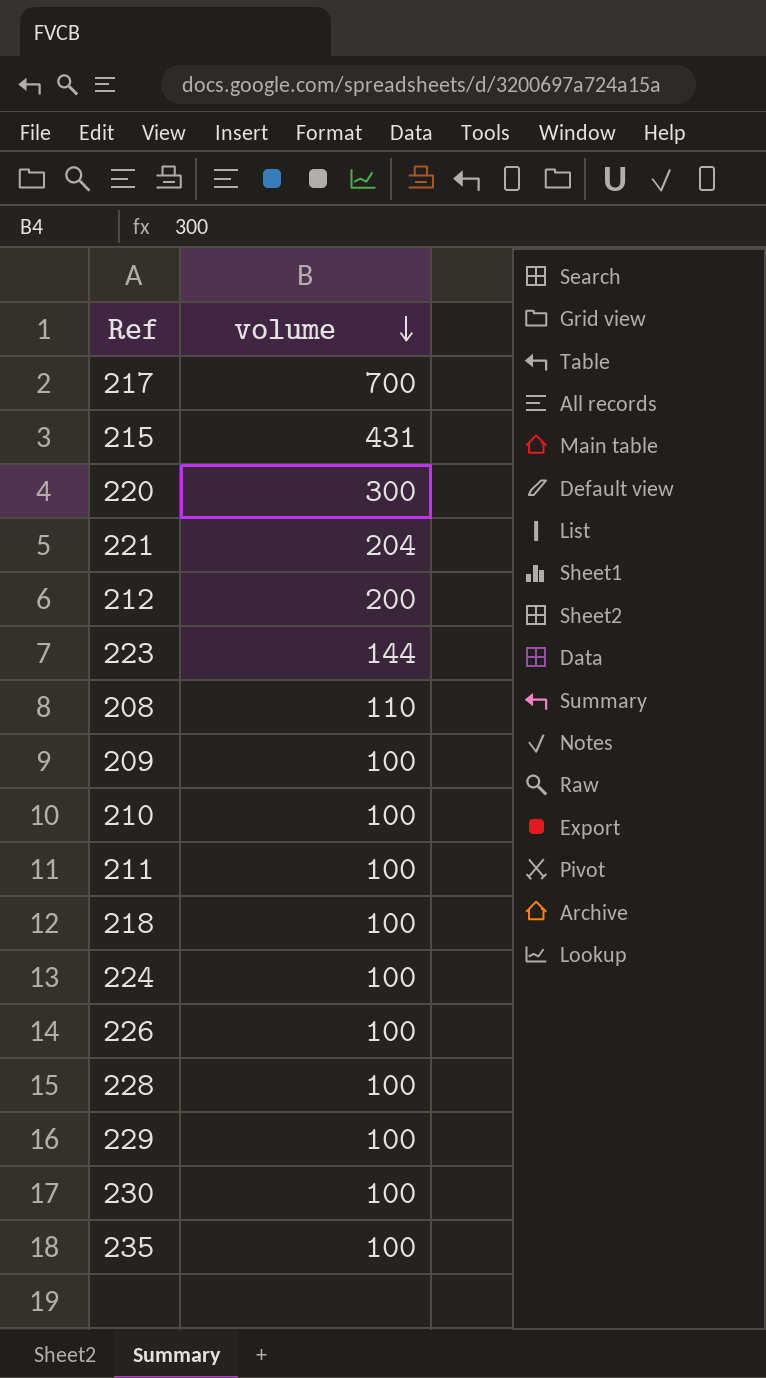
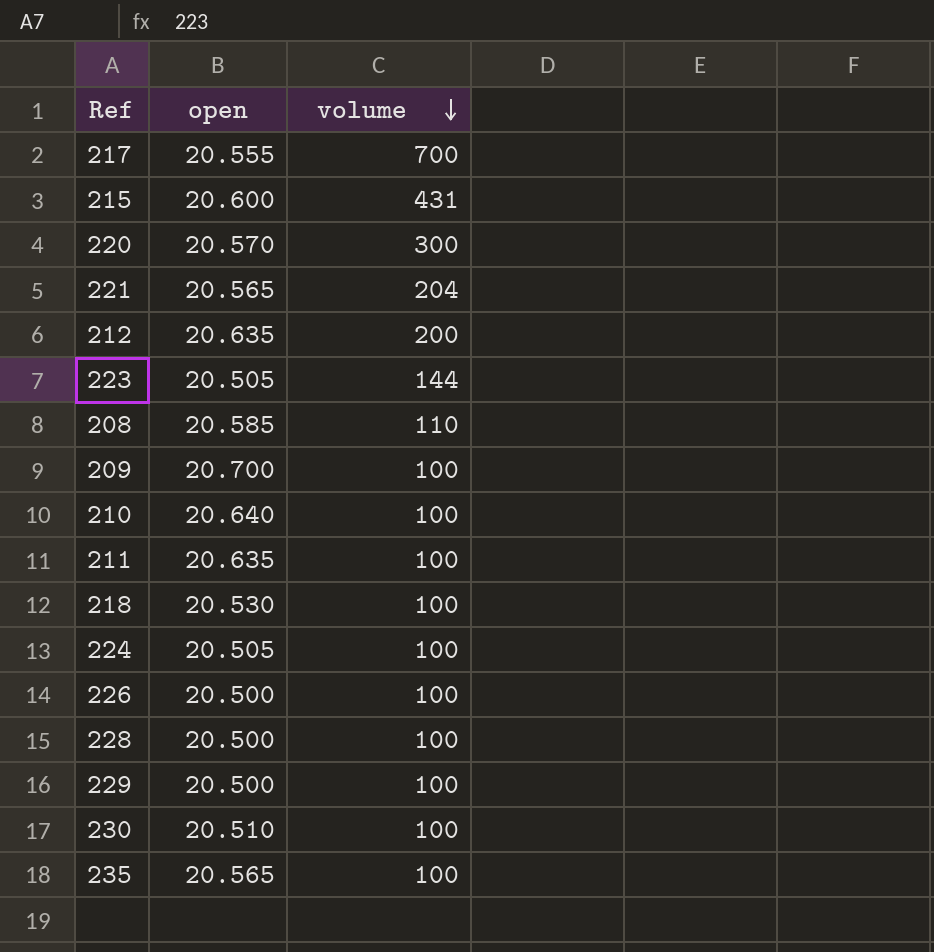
column open | position: none -> 2

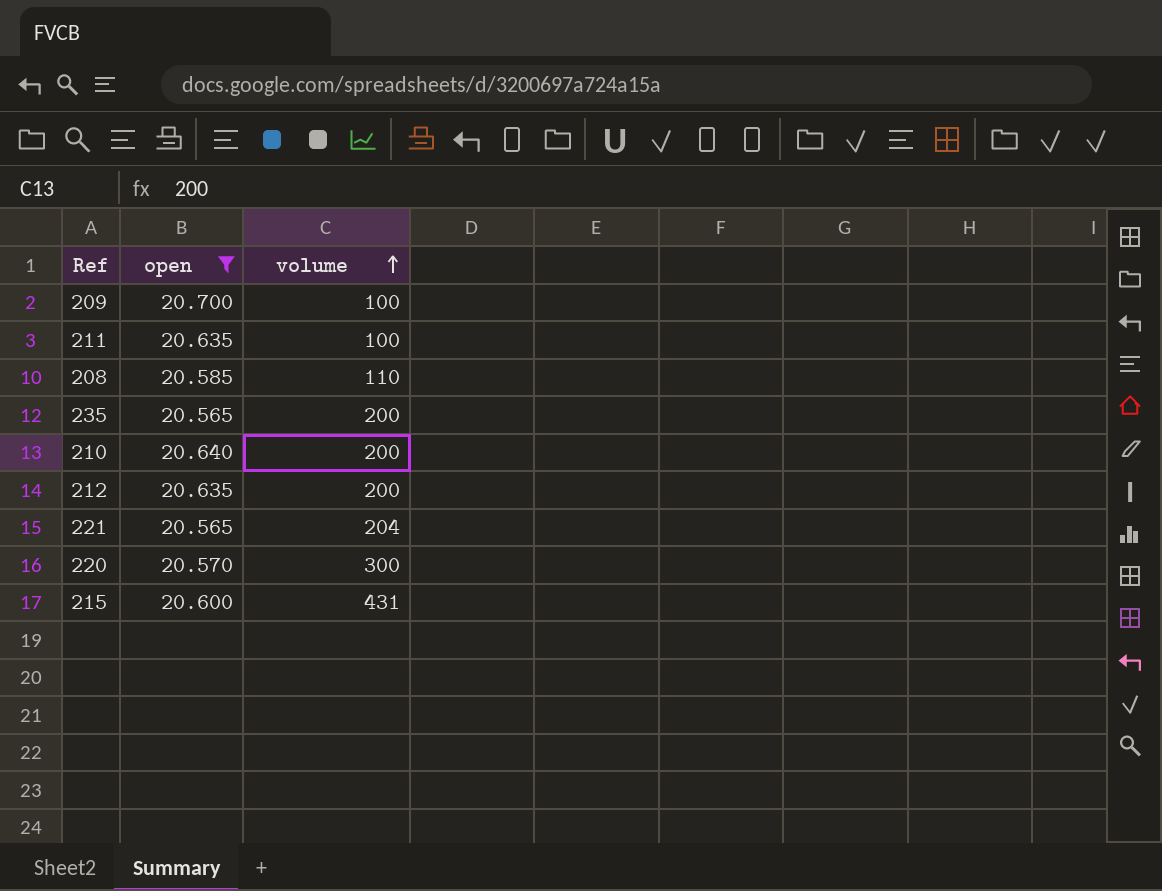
filter: none -> open >= 20.565
row order: volume descending -> volume ascending
235 | volume: 100 -> 200
210 | volume: 100 -> 200

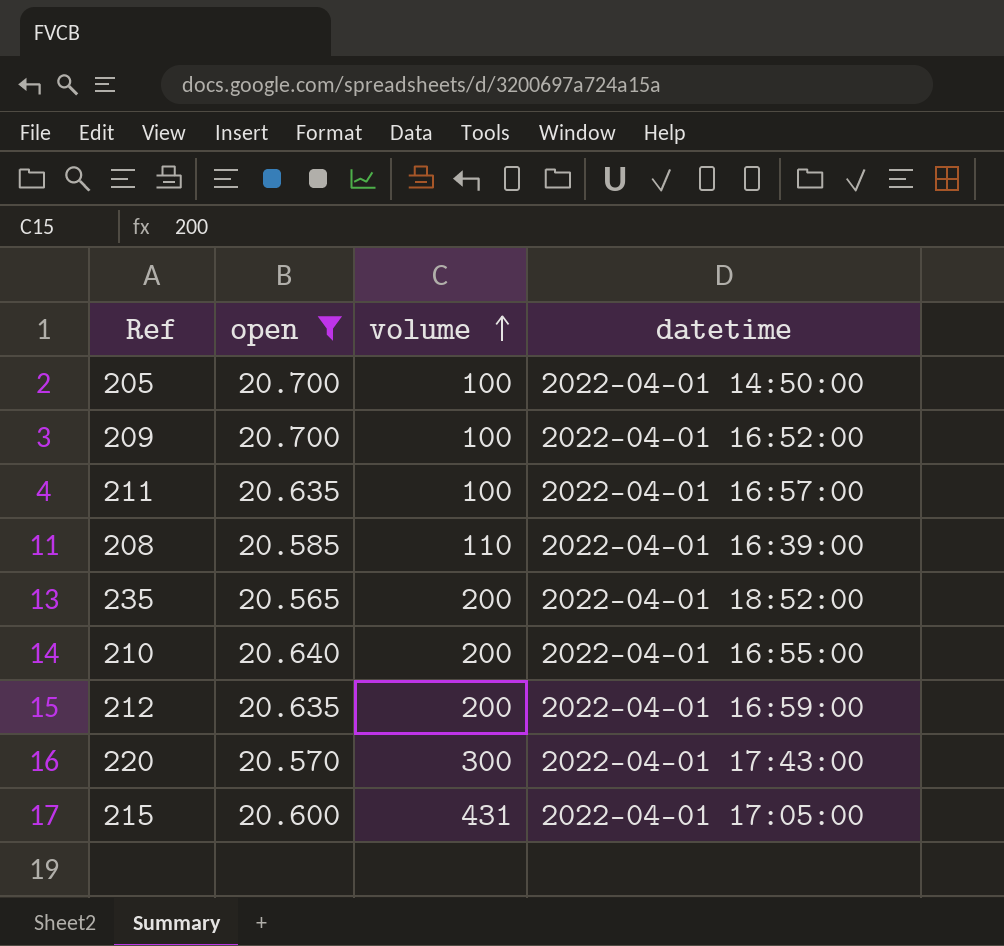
column datetime | position: none -> 4
row 221: 20.565 | 204 -> none
row 205: none -> 20.700 | 100 | 2022-04-01 14:50:00

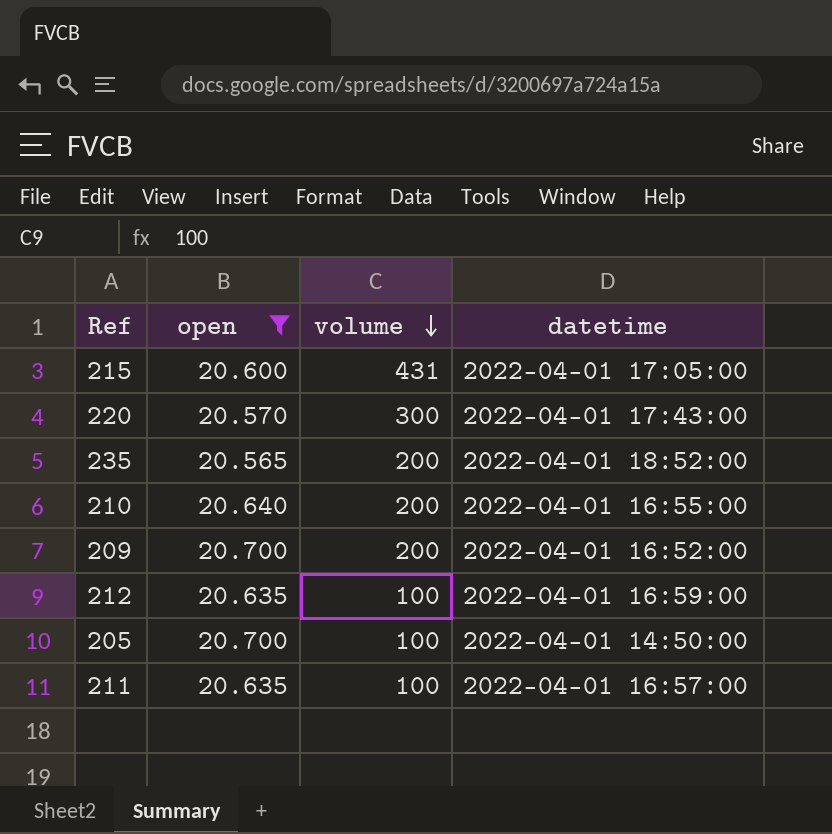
row order: volume ascending -> volume descending
row 208: 20.585 | 110 | 2022-04-01 16:39:00 -> none
209 | volume: 100 -> 200
212 | volume: 200 -> 100

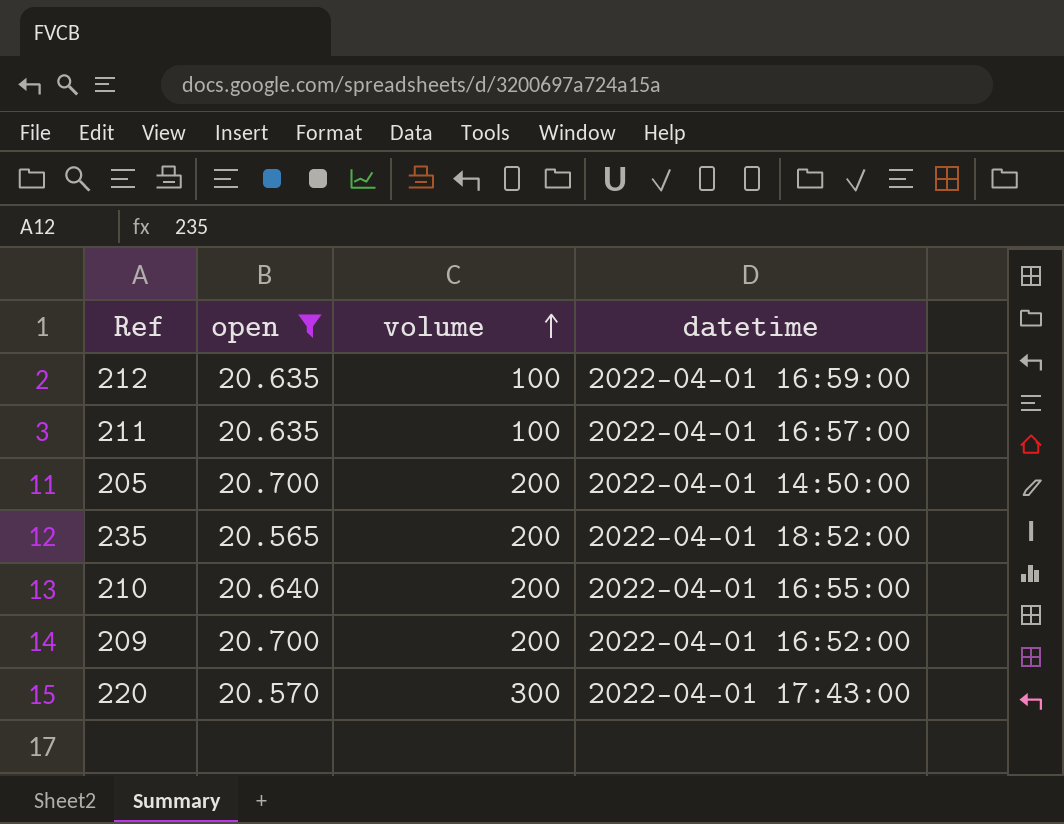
row order: volume descending -> volume ascending
row 215: 20.600 | 431 | 2022-04-01 17:05:00 -> none
205 | volume: 100 -> 200

